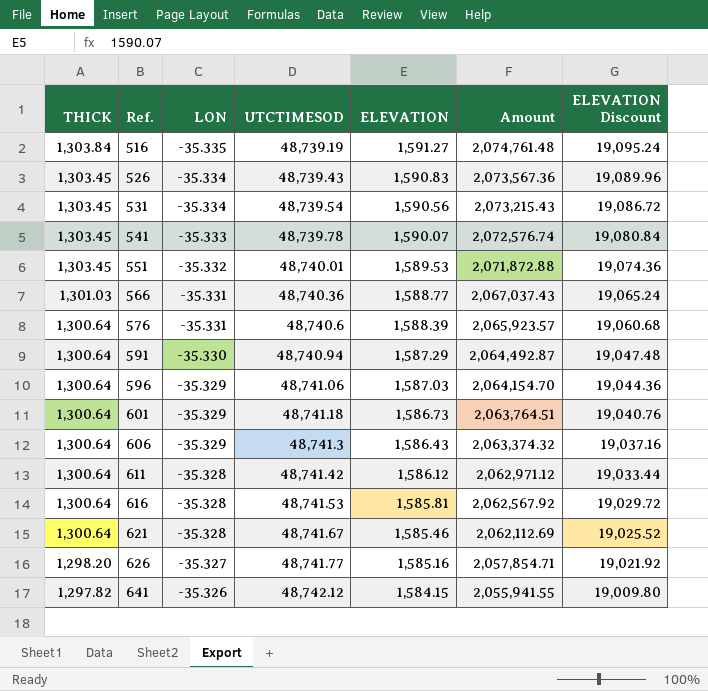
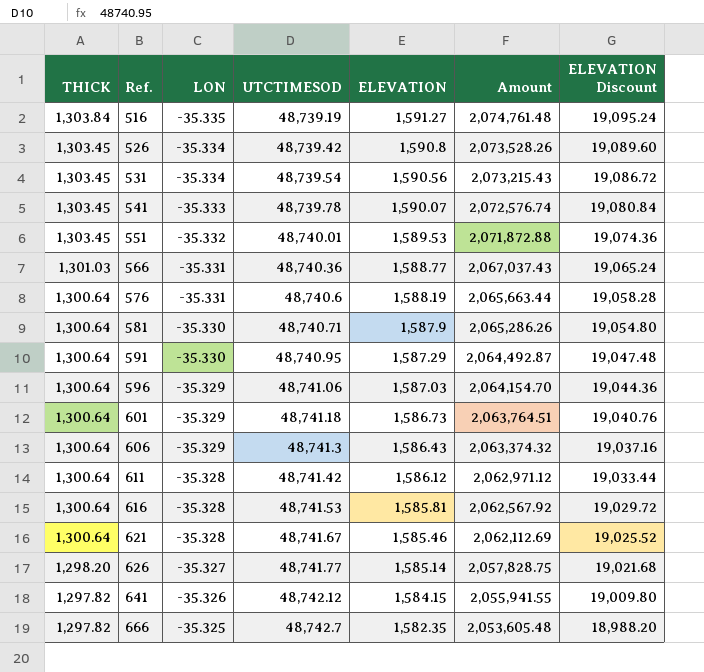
526 | UTCTIMESOD: 48,739.43 -> 48,739.42
526 | ELEVATION: 1,590.83 -> 1,590.8
526 | Amount: 2,073,567.36 -> 2,073,528.26
526 | ELEVATION Discount: 19,089.96 -> 19,089.60
576 | ELEVATION: 1,588.39 -> 1,588.19
576 | Amount: 2,065,923.57 -> 2,065,663.44
576 | ELEVATION Discount: 19,060.68 -> 19,058.28
row 581: none -> 1,300.64 | -35.330 | 48,740.71 | 1,587.9 | 2,065,286.26 | 19,054.80
591 | UTCTIMESOD: 48,740.94 -> 48,740.95
626 | ELEVATION: 1,585.16 -> 1,585.14
626 | Amount: 2,057,854.71 -> 2,057,828.75
626 | ELEVATION Discount: 19,021.92 -> 19,021.68
row 666: none -> 1,297.82 | -35.325 | 48,742.7 | 1,582.35 | 2,053,605.48 | 18,988.20

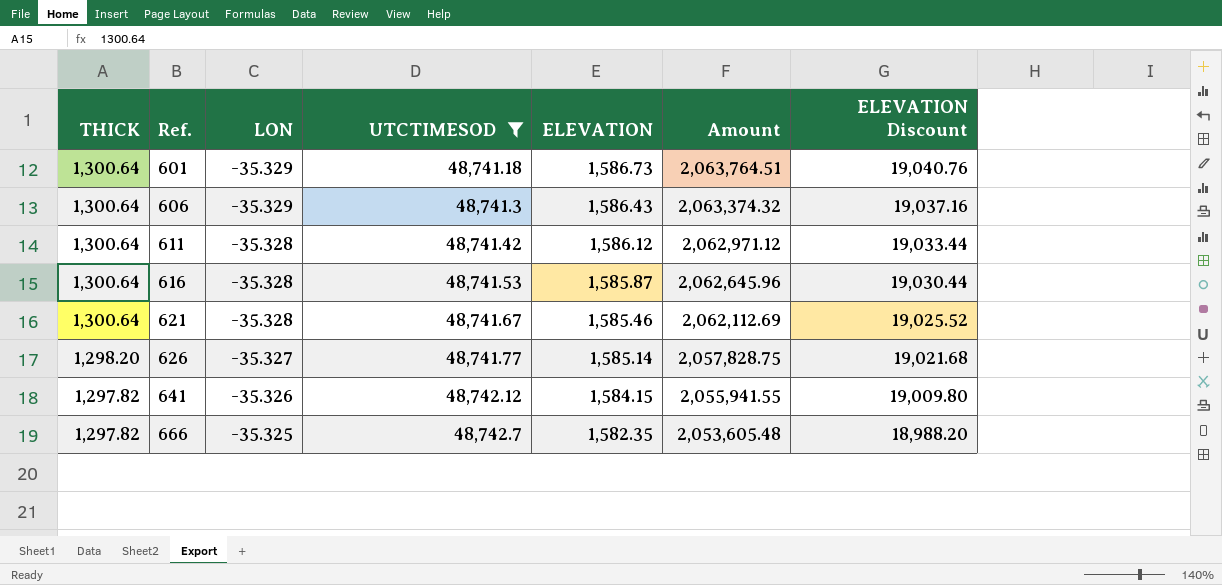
filter: none -> UTCTIMESOD >= 48,741.18
616 | ELEVATION: 1,585.81 -> 1,585.87
616 | Amount: 2,062,567.92 -> 2,062,645.96
616 | ELEVATION Discount: 19,029.72 -> 19,030.44

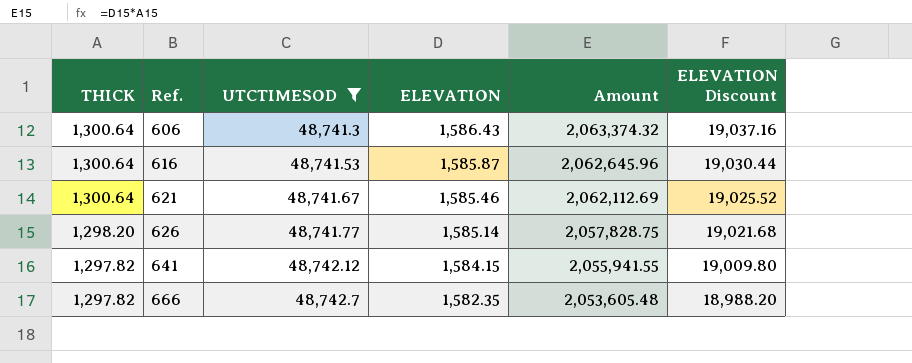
column LON | position: 3 -> none
row 601: 1,300.64 | -35.329 | 48,741.18 | 1,586.73 | 2,063,764.51 | 19,040.76 -> none
row 611: 1,300.64 | -35.328 | 48,741.42 | 1,586.12 | 2,062,971.12 | 19,033.44 -> none

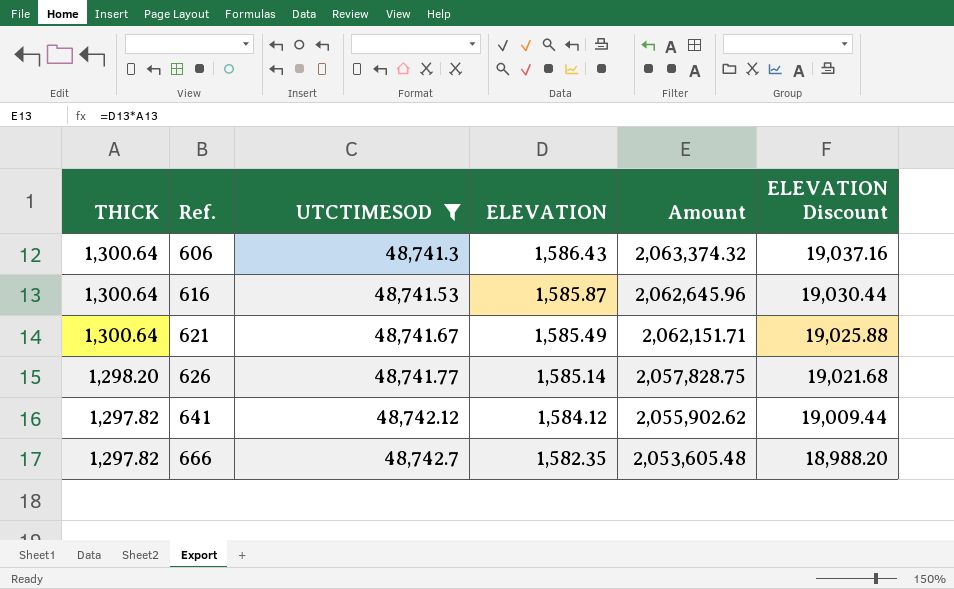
621 | ELEVATION: 1,585.46 -> 1,585.49
621 | Amount: 2,062,112.69 -> 2,062,151.71
621 | ELEVATION Discount: 19,025.52 -> 19,025.88
641 | ELEVATION: 1,584.15 -> 1,584.12
641 | Amount: 2,055,941.55 -> 2,055,902.62
641 | ELEVATION Discount: 19,009.80 -> 19,009.44

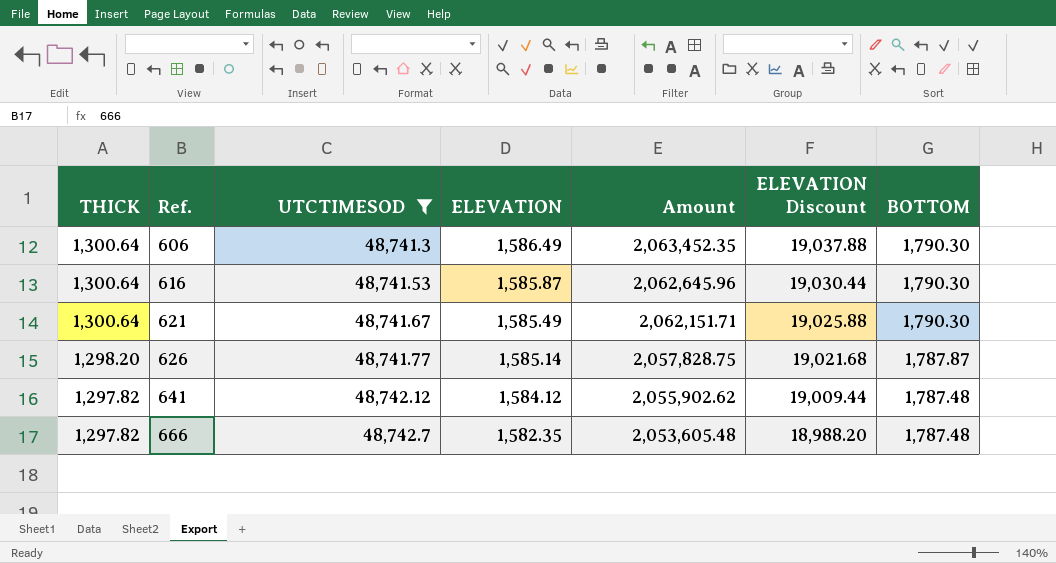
column BOTTOM | position: none -> 7
606 | ELEVATION: 1,586.43 -> 1,586.49
606 | Amount: 2,063,374.32 -> 2,063,452.35
606 | ELEVATION Discount: 19,037.16 -> 19,037.88

